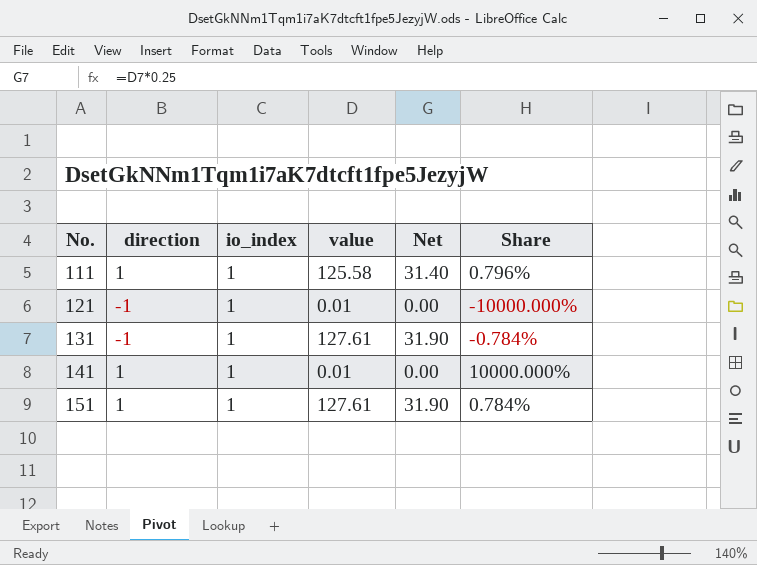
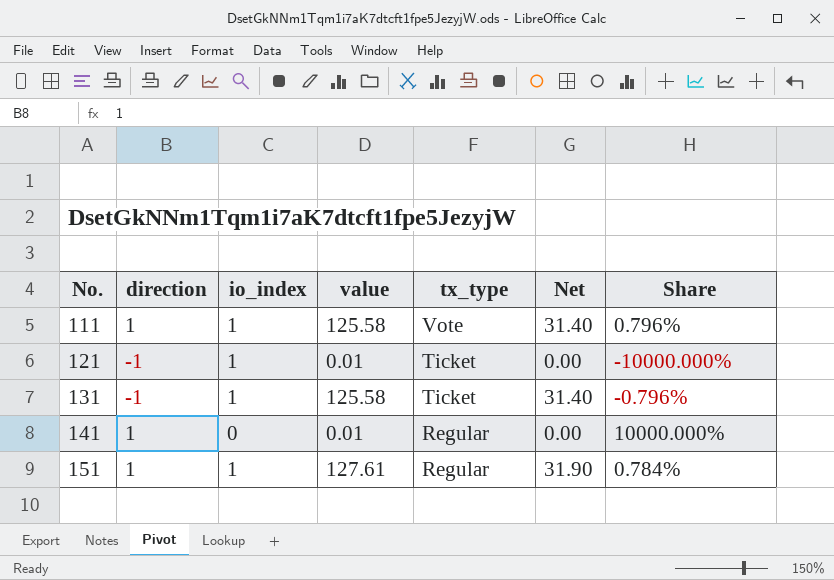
column tx_type | position: none -> 5
131 | value: 127.61 -> 125.58
131 | Net: 31.90 -> 31.40
131 | Share: -0.784% -> -0.796%
141 | io_index: 1 -> 0

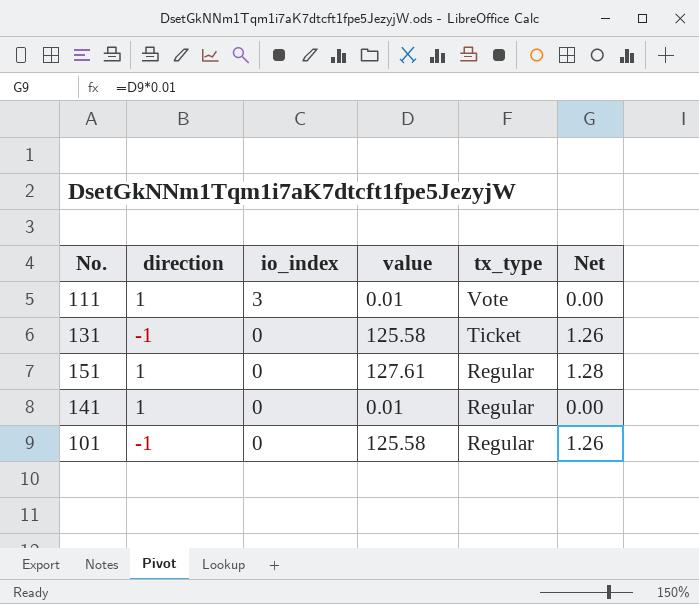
row order: No. ascending -> io_index descending
column Share | formula: [direction] / [value] -> none
column Net | formula: [value] * 0.25 -> [value] * 0.01
row 121: -1 | 1 | 0.01 | Ticket | 0.00 | -10000.000% -> none
111 | io_index: 1 -> 3
111 | value: 125.58 -> 0.01
131 | io_index: 1 -> 0
151 | io_index: 1 -> 0
row 101: none -> -1 | 0 | 125.58 | Regular | 1.26

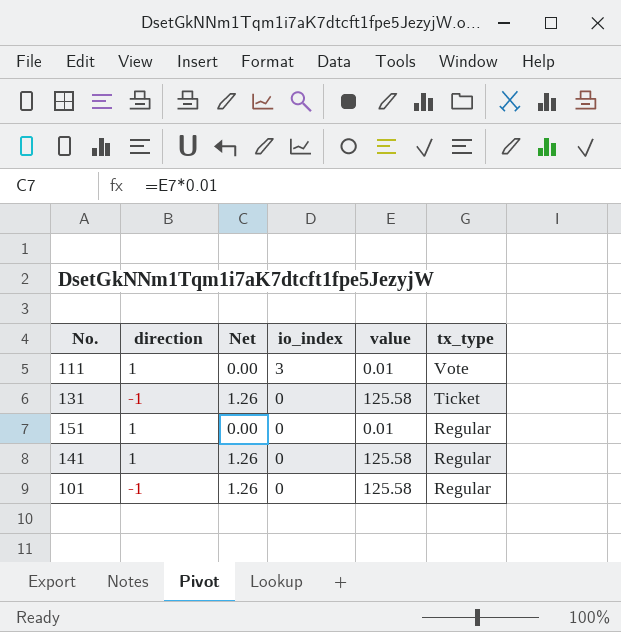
column Net | position: 6 -> 3
151 | Net: 1.28 -> 0.00
151 | value: 127.61 -> 0.01
141 | Net: 0.00 -> 1.26
141 | value: 0.01 -> 125.58

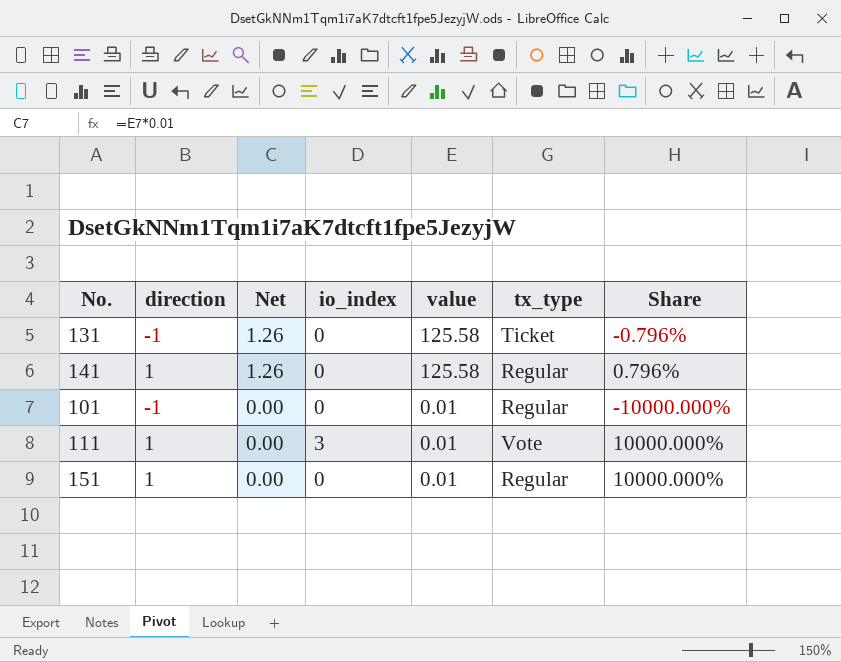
row order: io_index descending -> Net descending
column Share | formula: none -> [direction] / [value]
101 | Net: 1.26 -> 0.00
101 | value: 125.58 -> 0.01

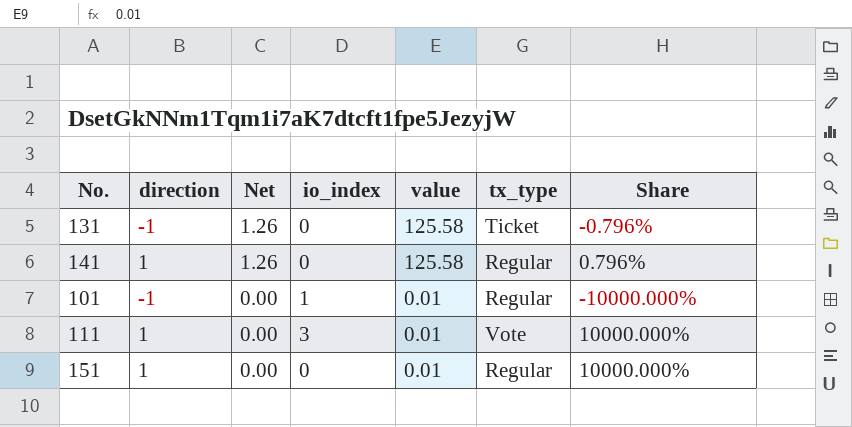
101 | io_index: 0 -> 1

